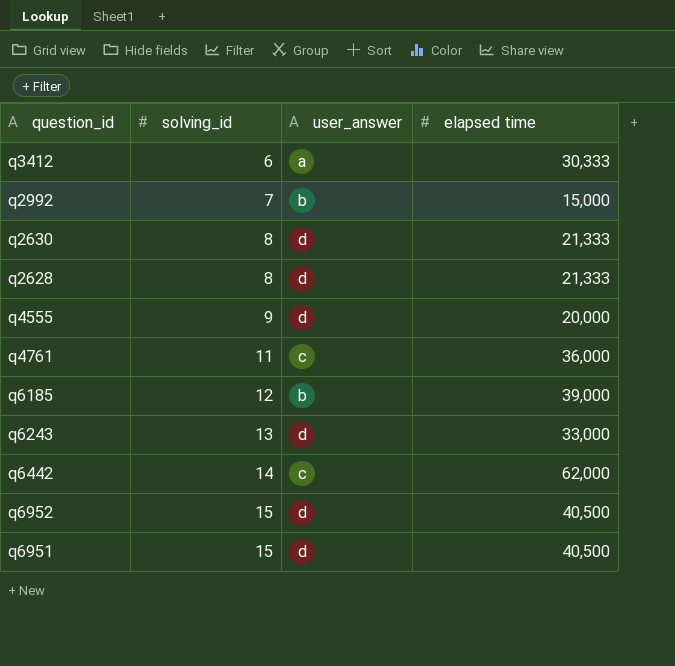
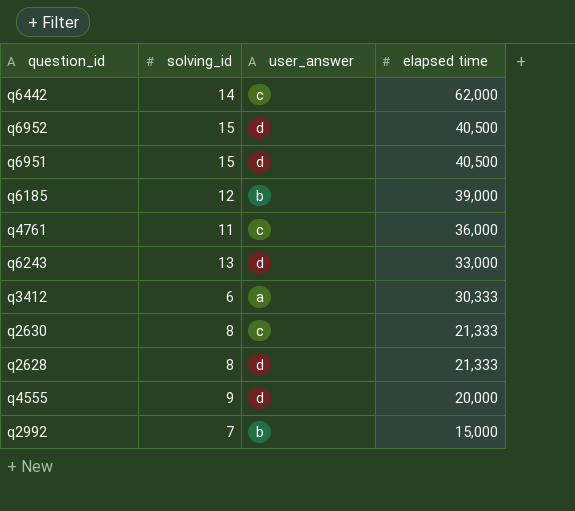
row order: solving_id ascending -> elapsed time descending
q2630 | user_answer: d -> c

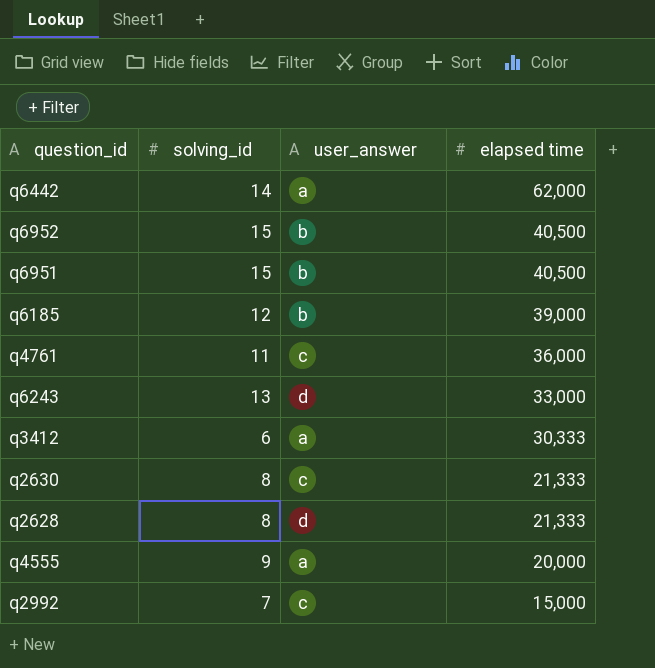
q6442 | user_answer: c -> a
q6952 | user_answer: d -> b
q6951 | user_answer: d -> b
q4555 | user_answer: d -> a
q2992 | user_answer: b -> c

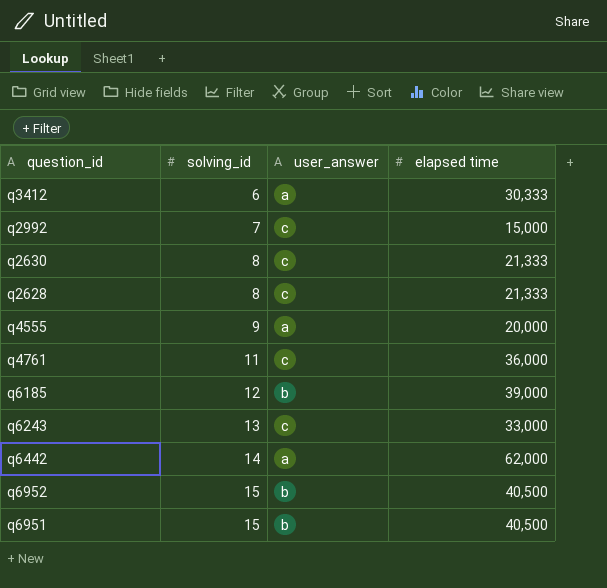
row order: elapsed time descending -> solving_id ascending
q2628 | user_answer: d -> c
q6243 | user_answer: d -> c

